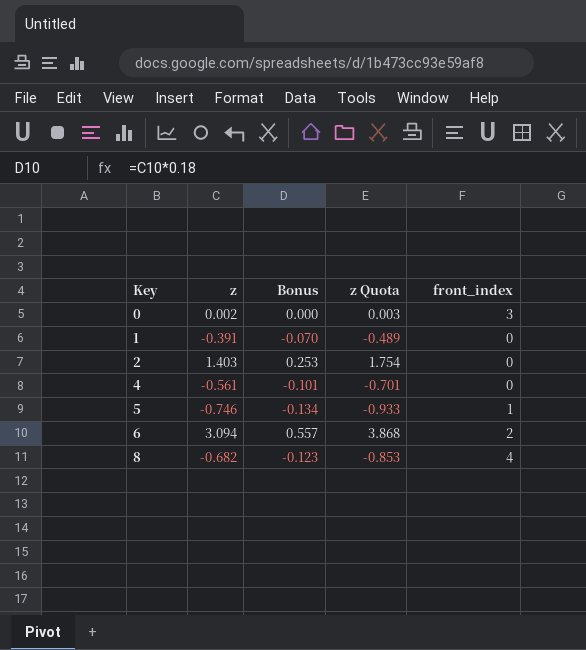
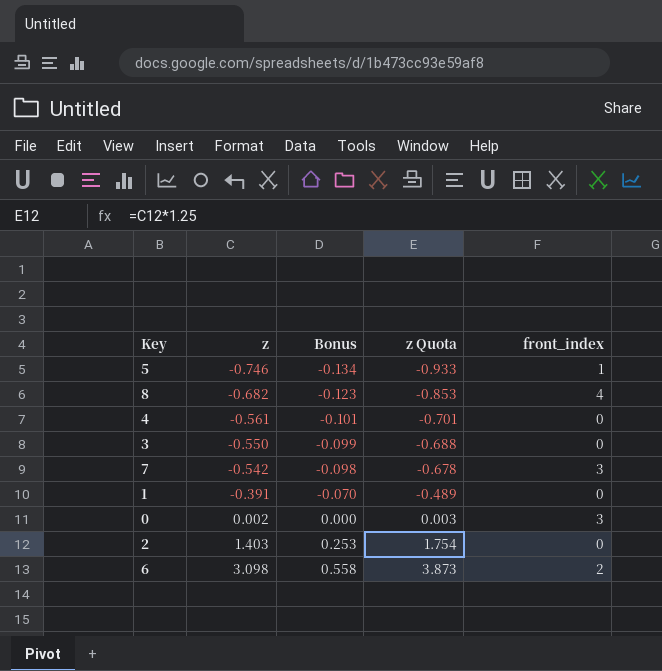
row order: Key ascending -> z ascending
row 3: none -> -0.550 | -0.099 | -0.688 | 0
row 7: none -> -0.542 | -0.098 | -0.678 | 3
6 | z: 3.094 -> 3.098
6 | Bonus: 0.557 -> 0.558
6 | z Quota: 3.868 -> 3.873

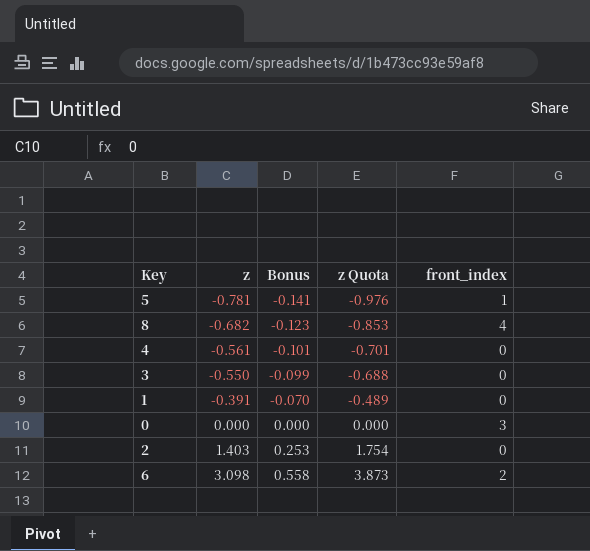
row 7: -0.542 | -0.098 | -0.678 | 3 -> none
5 | z: -0.746 -> -0.781
5 | Bonus: -0.134 -> -0.141
5 | z Quota: -0.933 -> -0.976
0 | z: 0.002 -> 0.000
0 | z Quota: 0.003 -> 0.000

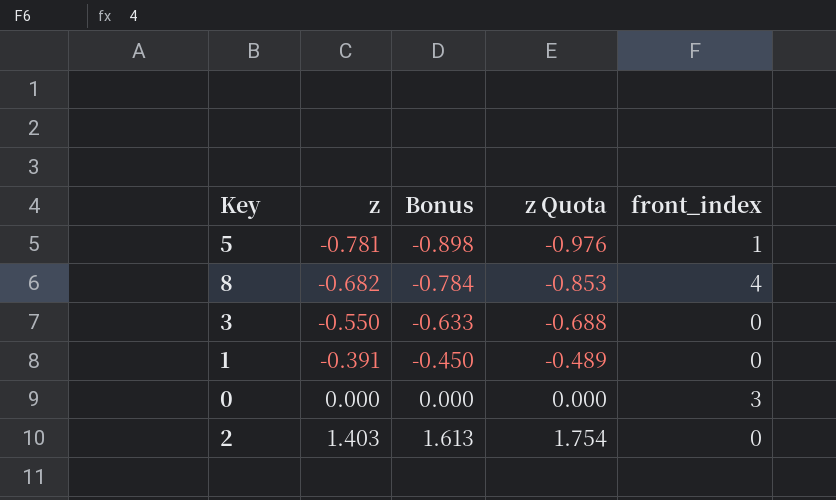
column Bonus | formula: [z] * 0.18 -> [z] * 1.15
row 4: -0.561 | -0.101 | -0.701 | 0 -> none
row 6: 3.098 | 0.558 | 3.873 | 2 -> none

